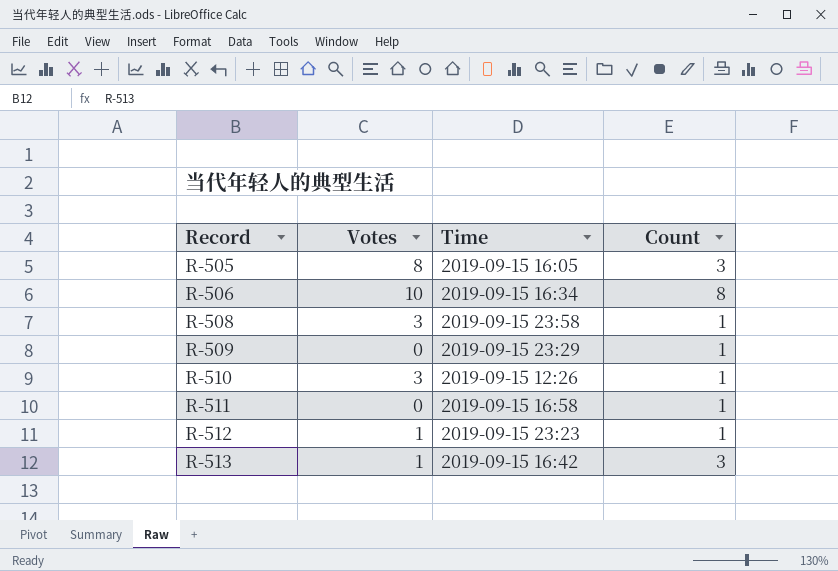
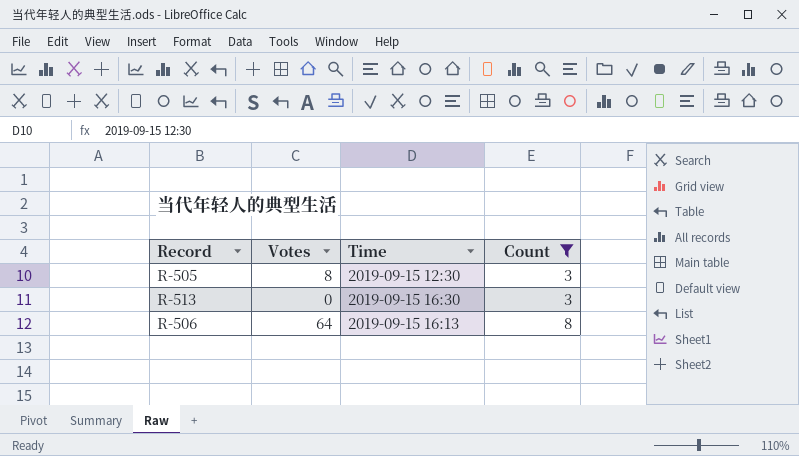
filter: none -> Count != 1
row order: Record ascending -> Count ascending
R-505 | Time: 2019-09-15 16:05 -> 2019-09-15 12:30
R-513 | Votes: 1 -> 0
R-513 | Time: 2019-09-15 16:42 -> 2019-09-15 16:30
R-506 | Votes: 10 -> 64
R-506 | Time: 2019-09-15 16:34 -> 2019-09-15 16:13

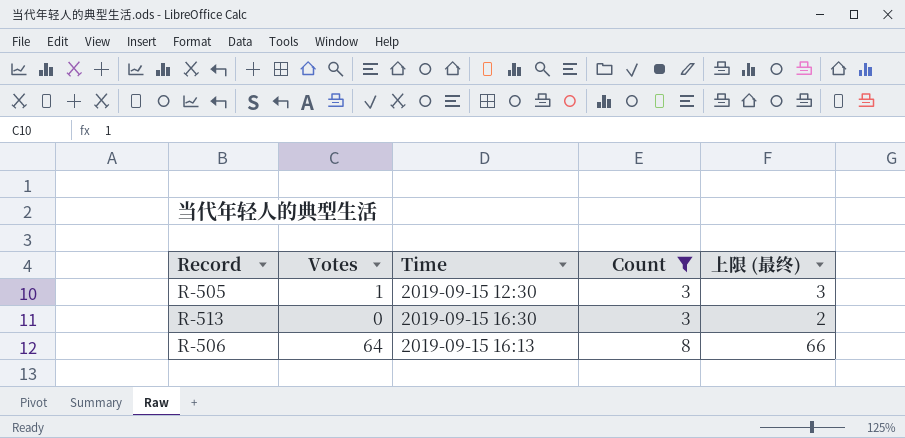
column 上限 (最终) | formula: none -> [Votes] + 2
R-505 | Votes: 8 -> 1

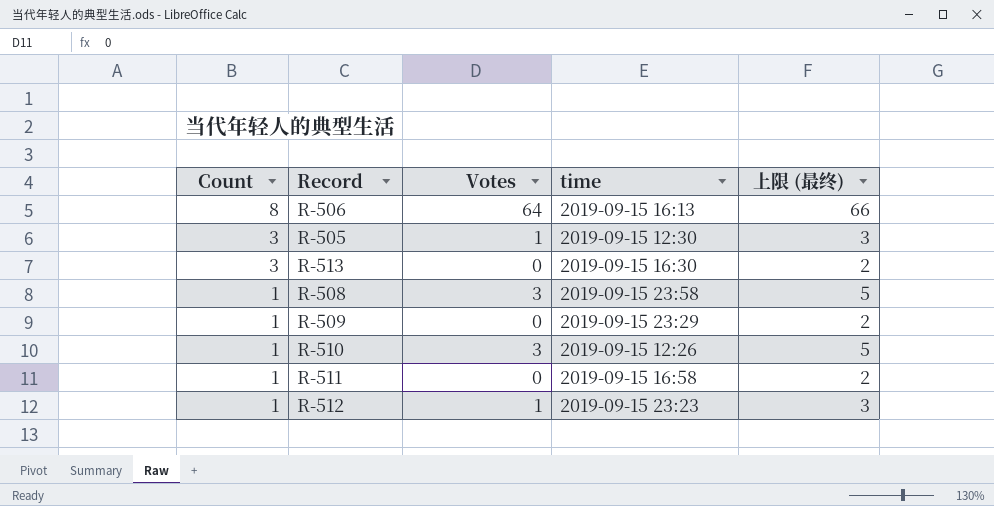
filter: Count != 1 -> none
row order: Count ascending -> Count descending
column Count | position: 4 -> 1
column name: Time -> time

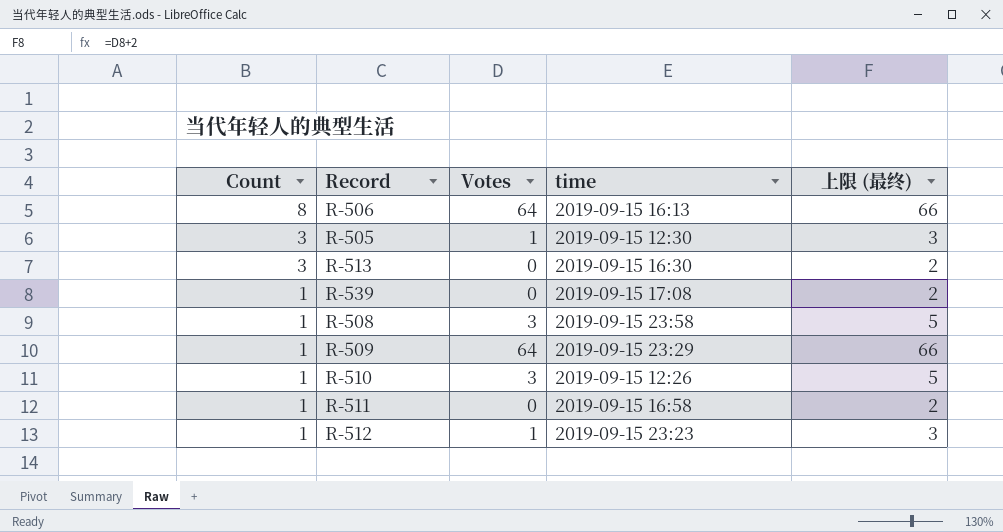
row R-539: none -> 1 | 0 | 2019-09-15 17:08 | 2
R-509 | Votes: 0 -> 64
R-509 | 上限 (最终): 2 -> 66

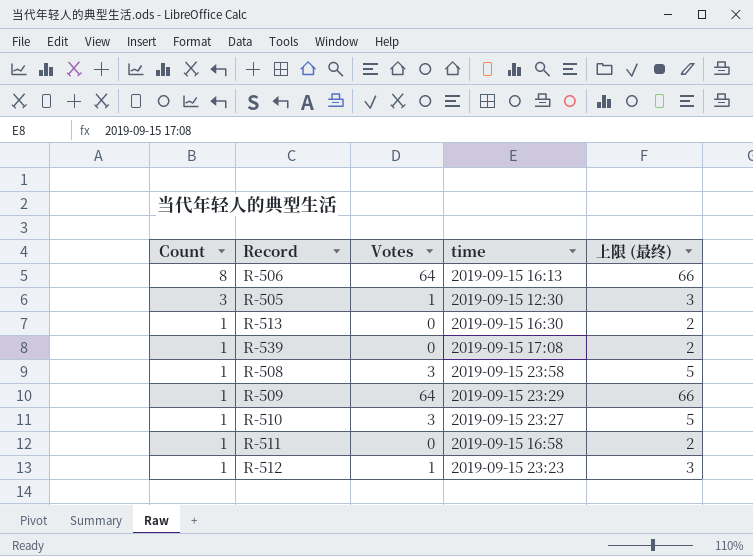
R-513 | Count: 3 -> 1
R-510 | time: 2019-09-15 12:26 -> 2019-09-15 23:27

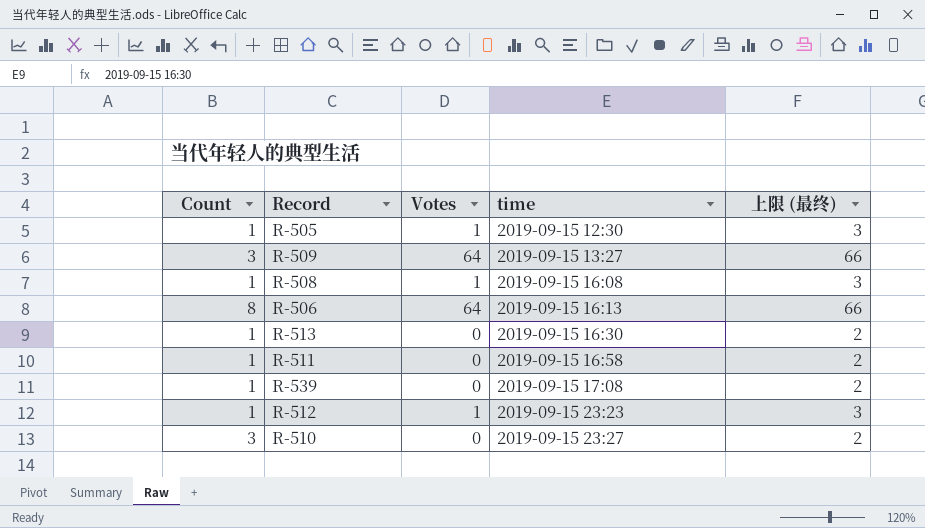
row order: Count descending -> time ascending
R-505 | Count: 3 -> 1
R-509 | Count: 1 -> 3
R-509 | time: 2019-09-15 23:29 -> 2019-09-15 13:27
R-508 | Votes: 3 -> 1
R-508 | time: 2019-09-15 23:58 -> 2019-09-15 16:08
R-508 | 上限 (最终): 5 -> 3
R-510 | Count: 1 -> 3
R-510 | Votes: 3 -> 0
R-510 | 上限 (最终): 5 -> 2

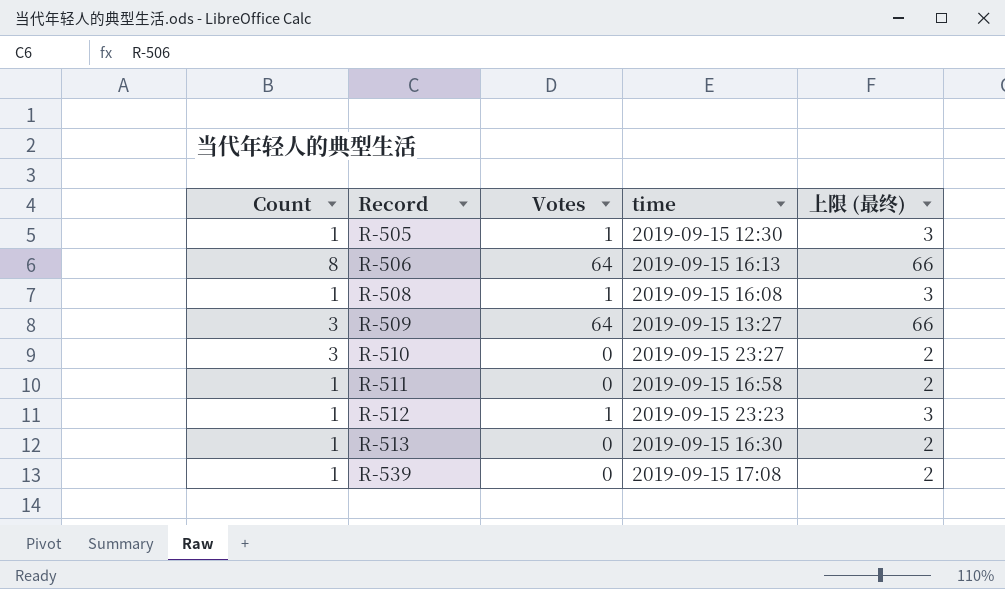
row order: time ascending -> Record ascending

